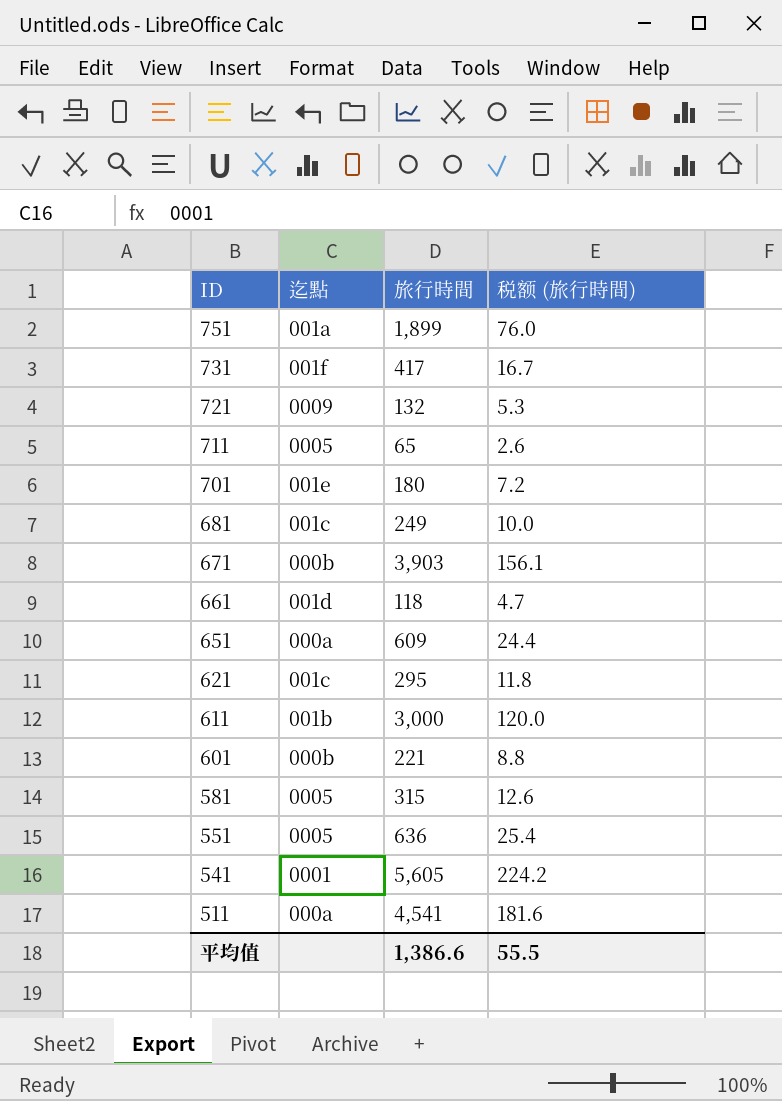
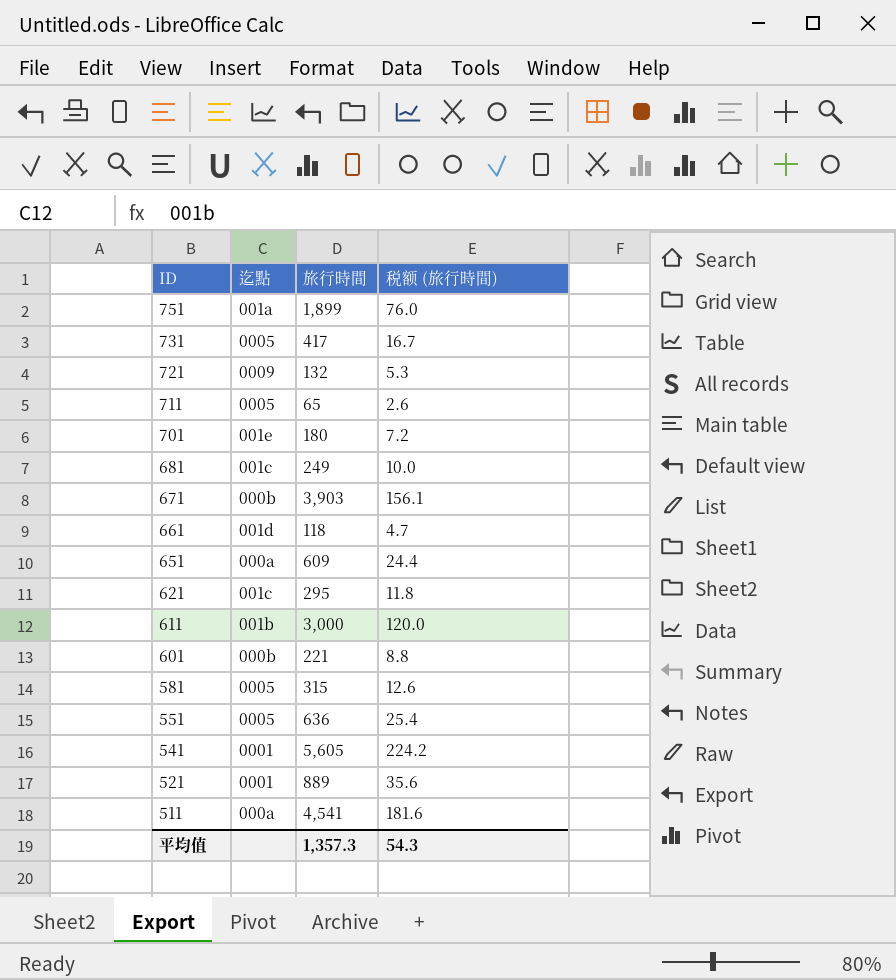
731 | 迄點: 001f -> 0005
row 521: none -> 0001 | 889 | 35.6
平均值 | 旅行時間: 1,386.6 -> 1,357.3
平均值 | 税额 (旅行時間): 55.5 -> 54.3

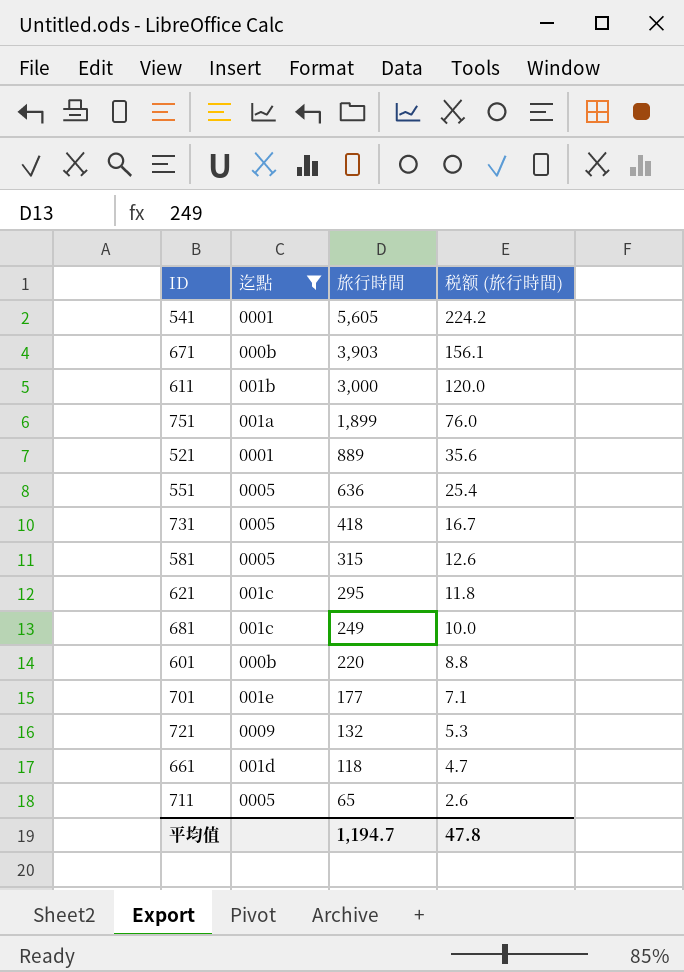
filter: none -> 迄點 != 000a
row order: ID descending -> 旅行時間 descending
731 | 旅行時間: 417 -> 418
601 | 旅行時間: 221 -> 220
701 | 旅行時間: 180 -> 177
701 | 税额 (旅行時間): 7.2 -> 7.1
平均值 | 旅行時間: 1,357.3 -> 1,194.7
平均值 | 税额 (旅行時間): 54.3 -> 47.8

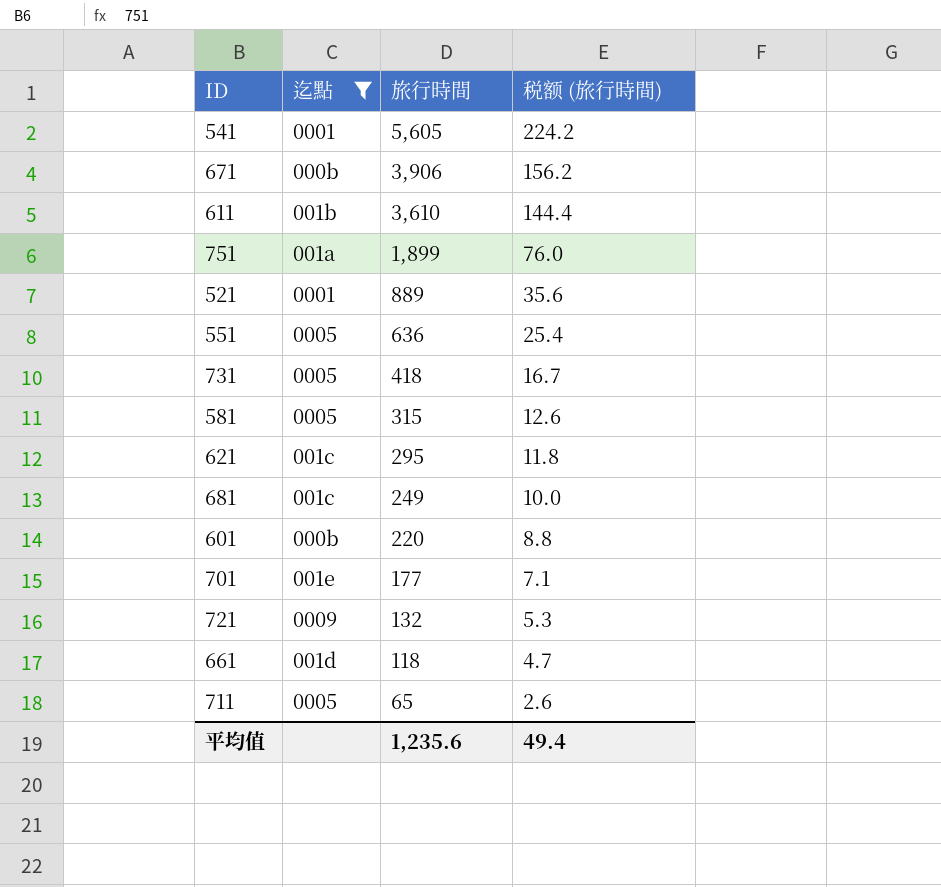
671 | 旅行時間: 3,903 -> 3,906
671 | 税额 (旅行時間): 156.1 -> 156.2
611 | 旅行時間: 3,000 -> 3,610
611 | 税额 (旅行時間): 120.0 -> 144.4
平均值 | 旅行時間: 1,194.7 -> 1,235.6
平均值 | 税额 (旅行時間): 47.8 -> 49.4

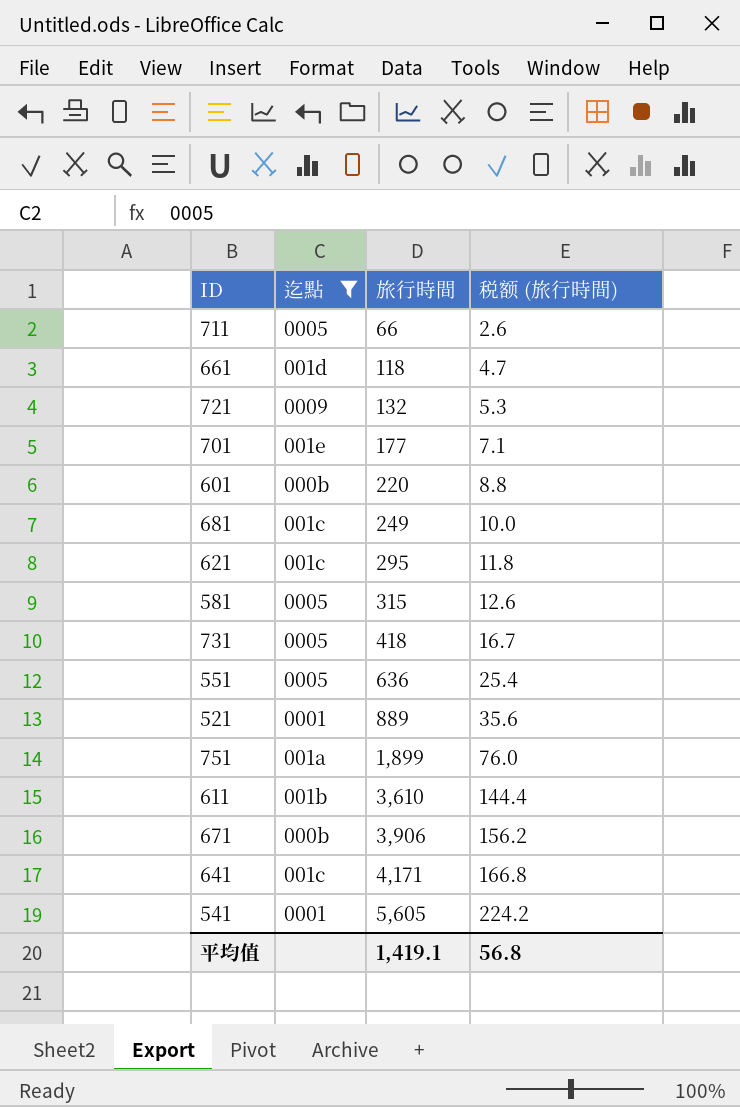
row order: 旅行時間 descending -> 旅行時間 ascending
711 | 旅行時間: 65 -> 66
row 641: none -> 001c | 4,171 | 166.8
平均值 | 旅行時間: 1,235.6 -> 1,419.1
平均值 | 税额 (旅行時間): 49.4 -> 56.8

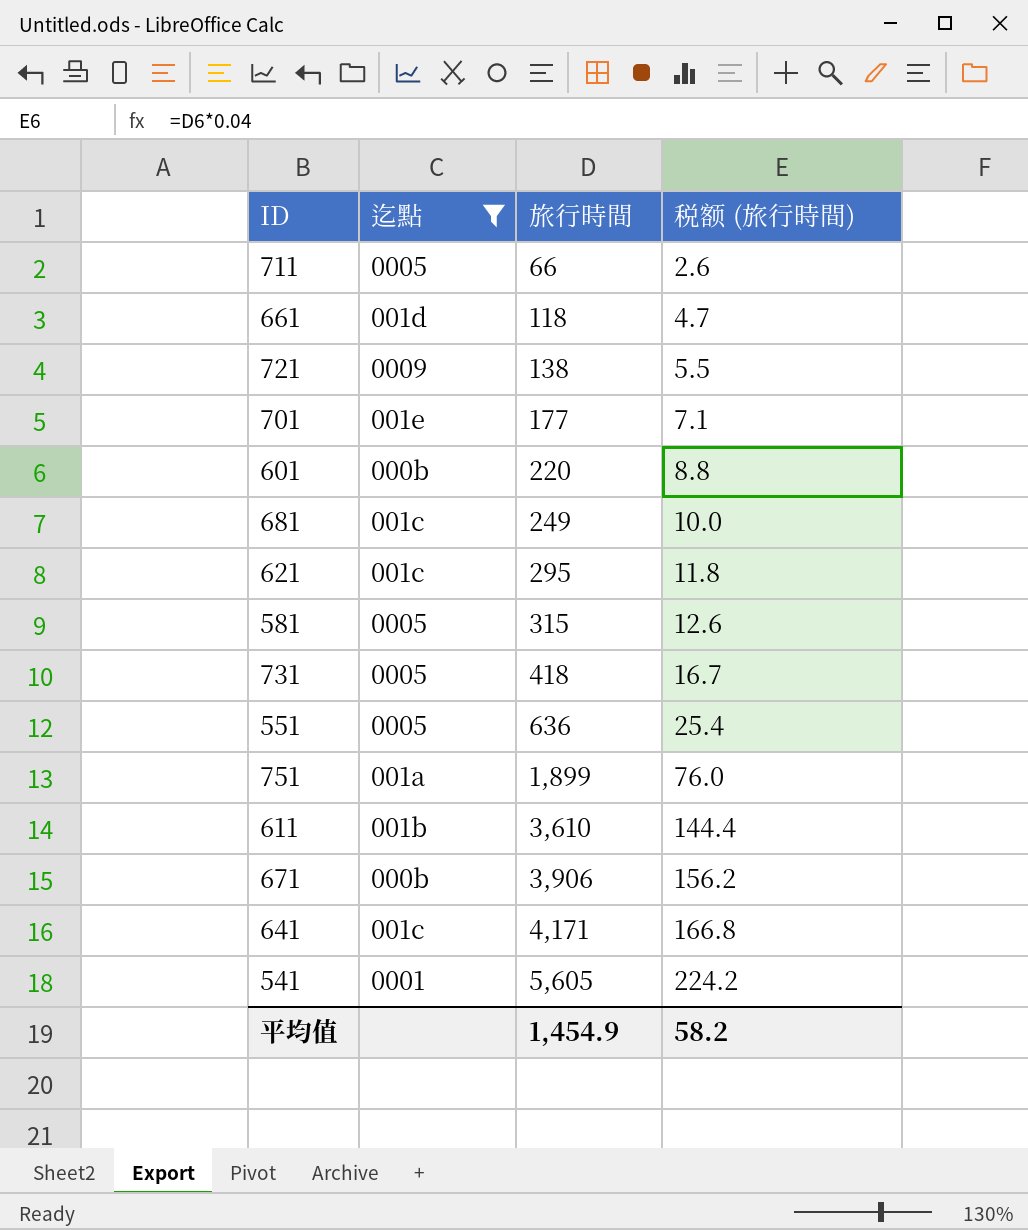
row 521: 0001 | 889 | 35.6 -> none
721 | 旅行時間: 132 -> 138
721 | 税额 (旅行時間): 5.3 -> 5.5
平均值 | 旅行時間: 1,419.1 -> 1,454.9
平均值 | 税额 (旅行時間): 56.8 -> 58.2

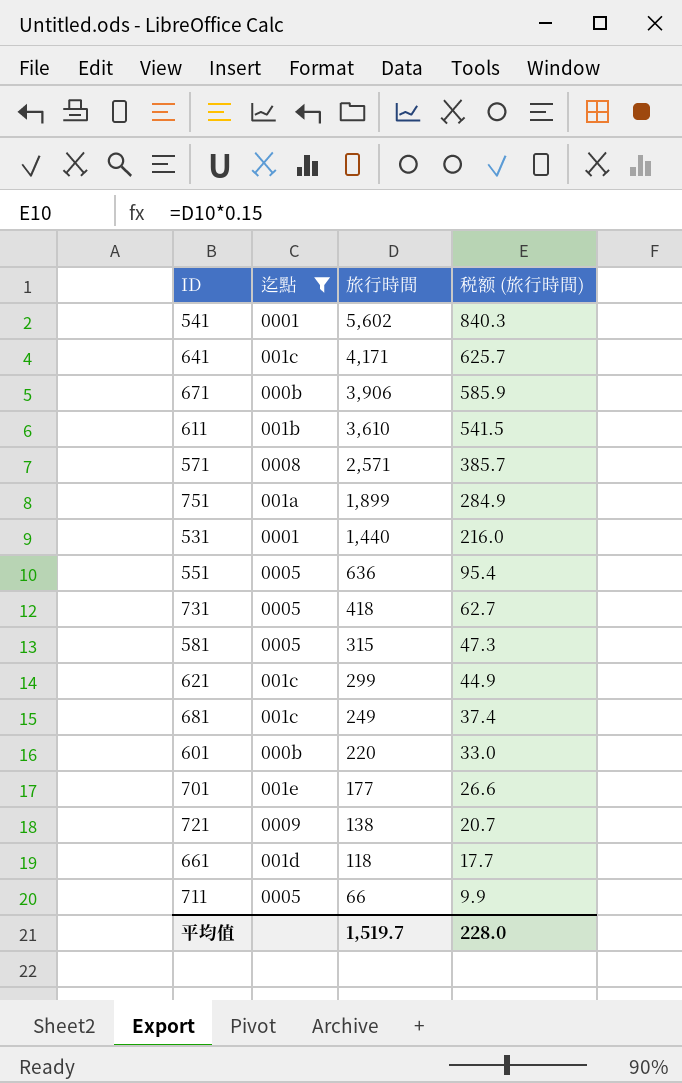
row order: 旅行時間 ascending -> 旅行時間 descending
column 税额 (旅行時間) | formula: [旅行時間] * 0.04 -> [旅行時間] * 0.15
541 | 旅行時間: 5,605 -> 5,602
row 571: none -> 0008 | 2,571 | 385.7
row 531: none -> 0001 | 1,440 | 216.0
621 | 旅行時間: 295 -> 299
平均值 | 旅行時間: 1,454.9 -> 1,519.7
平均值 | 税额 (旅行時間): 58.2 -> 228.0

